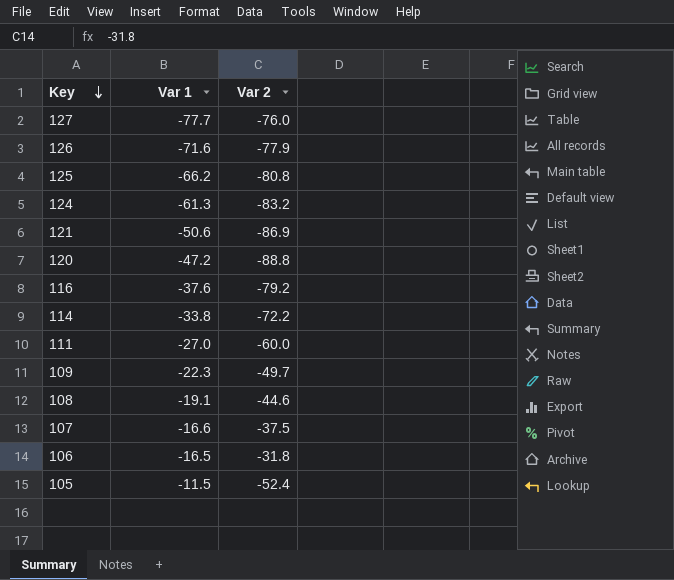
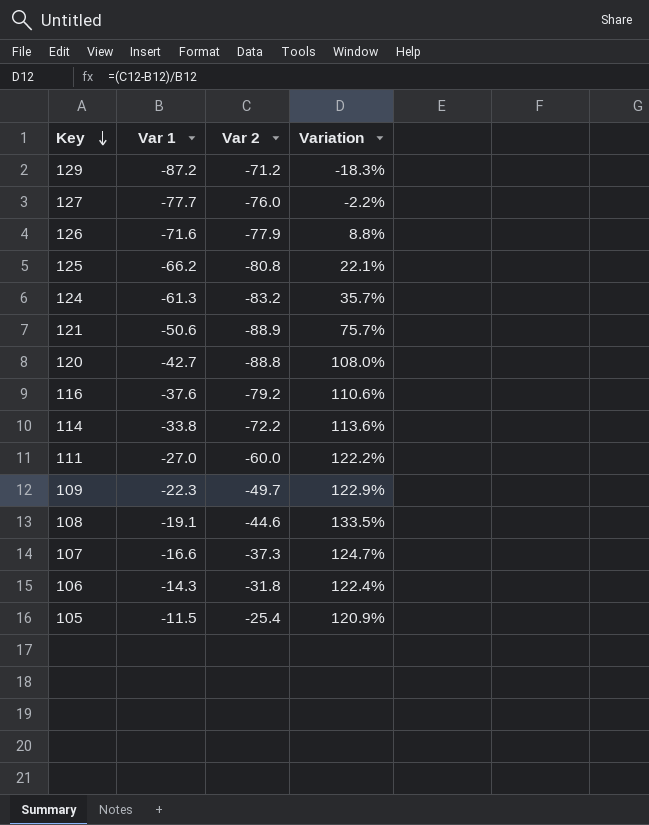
column Variation | formula: none -> ([Var 2] - [Var 1]) / [Var 1]
row 129: none -> -87.2 | -71.2 | -18.3%
121 | Var 2: -86.9 -> -88.9
120 | Var 1: -47.2 -> -42.7
107 | Var 2: -37.5 -> -37.3
106 | Var 1: -16.5 -> -14.3
105 | Var 2: -52.4 -> -25.4

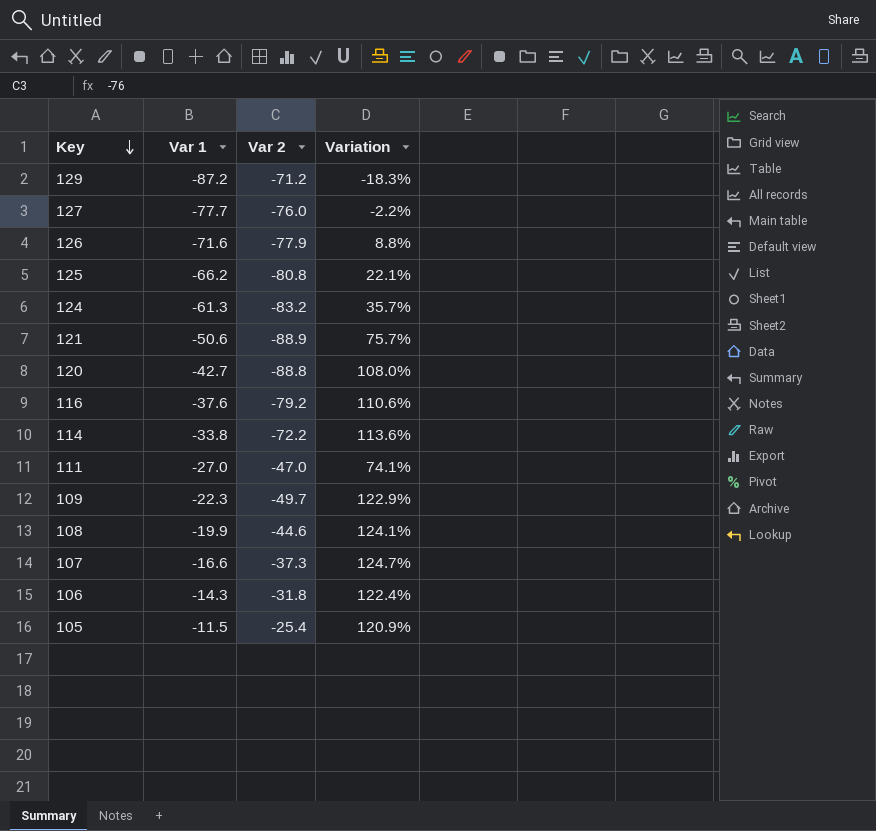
111 | Var 2: -60.0 -> -47.0
111 | Variation: 122.2% -> 74.1%
108 | Var 1: -19.1 -> -19.9
108 | Variation: 133.5% -> 124.1%

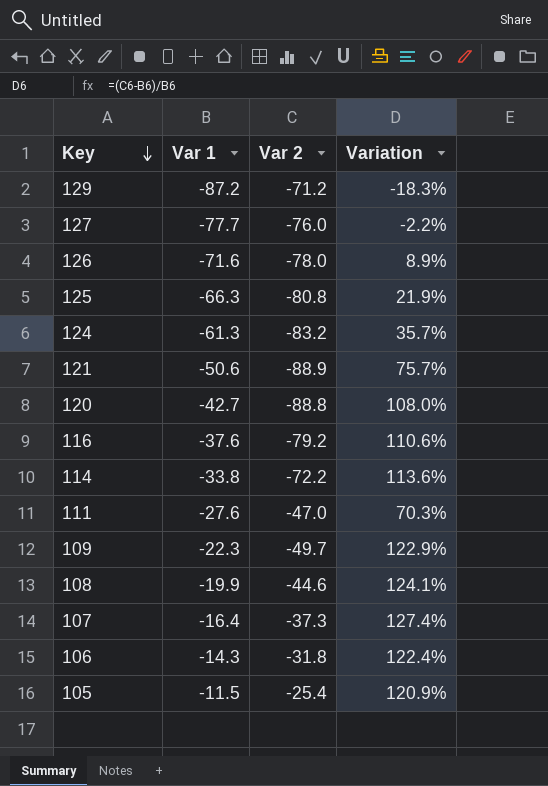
126 | Var 2: -77.9 -> -78.0
126 | Variation: 8.8% -> 8.9%
125 | Var 1: -66.2 -> -66.3
125 | Variation: 22.1% -> 21.9%
111 | Var 1: -27.0 -> -27.6
111 | Variation: 74.1% -> 70.3%
107 | Var 1: -16.6 -> -16.4
107 | Variation: 124.7% -> 127.4%

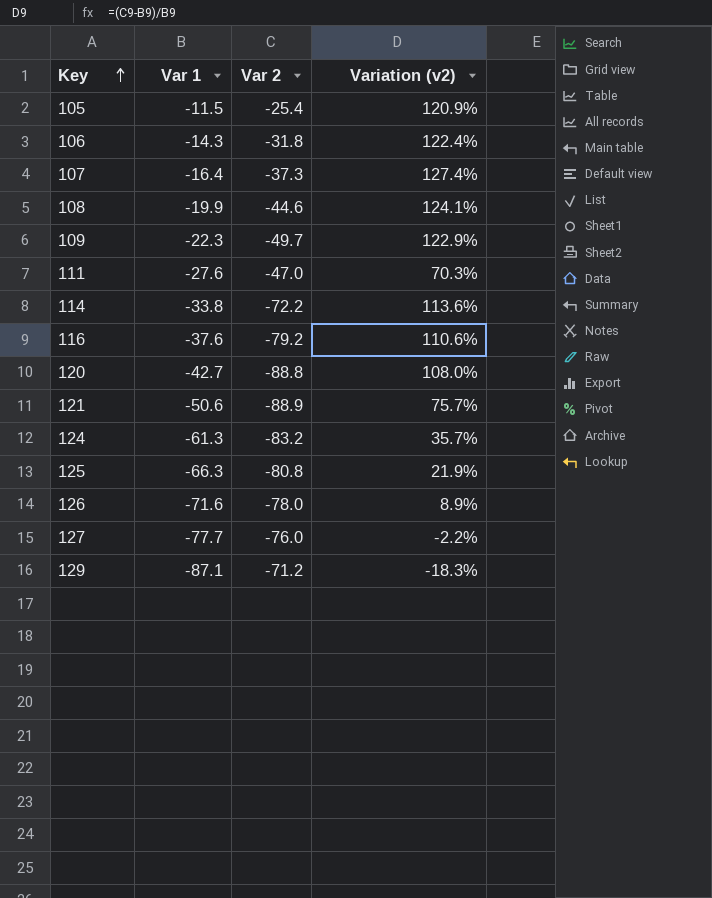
row order: Key descending -> Key ascending
column name: Variation -> Variation (v2)
129 | Var 1: -87.2 -> -87.1

